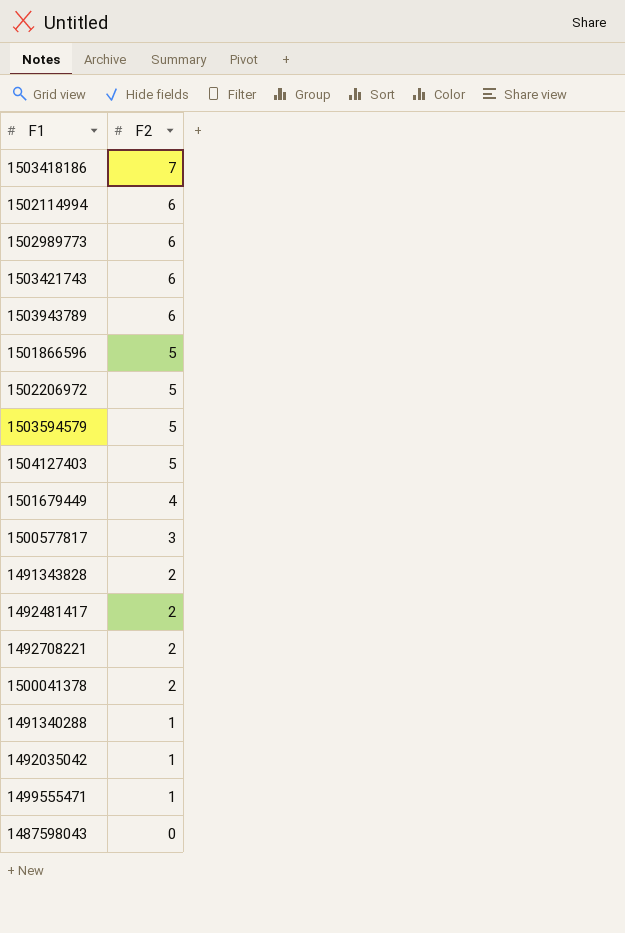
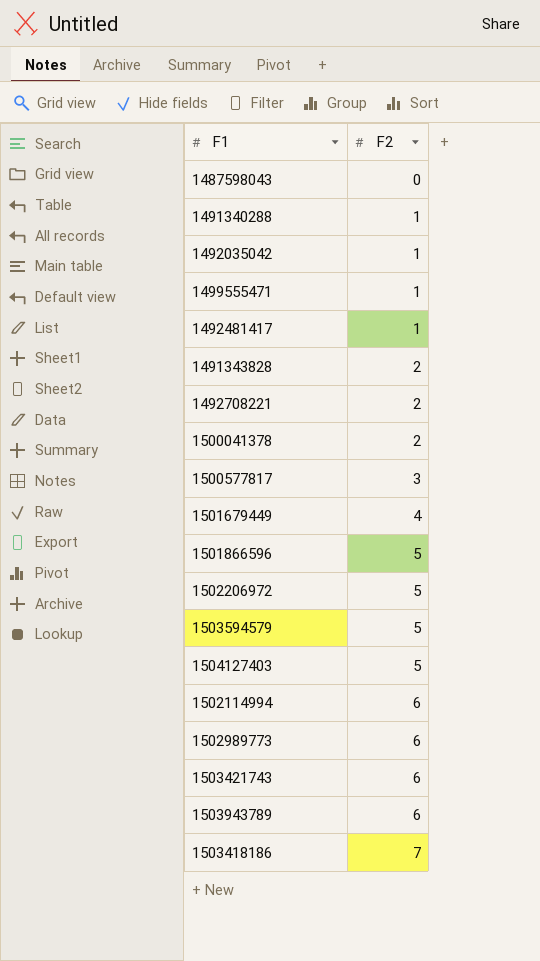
row order: F2 descending -> F2 ascending
1492481417 | F2: 2 -> 1

